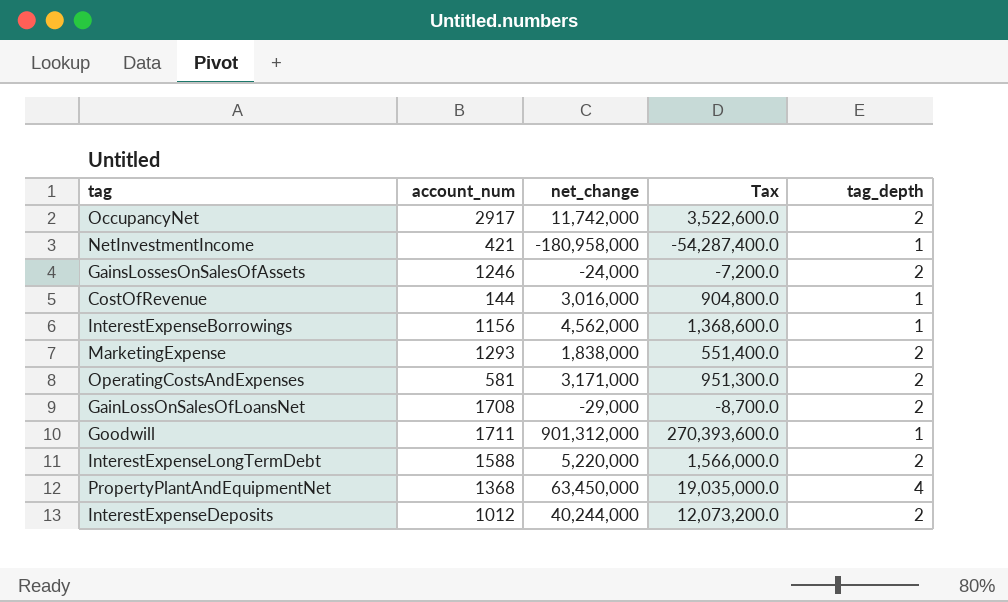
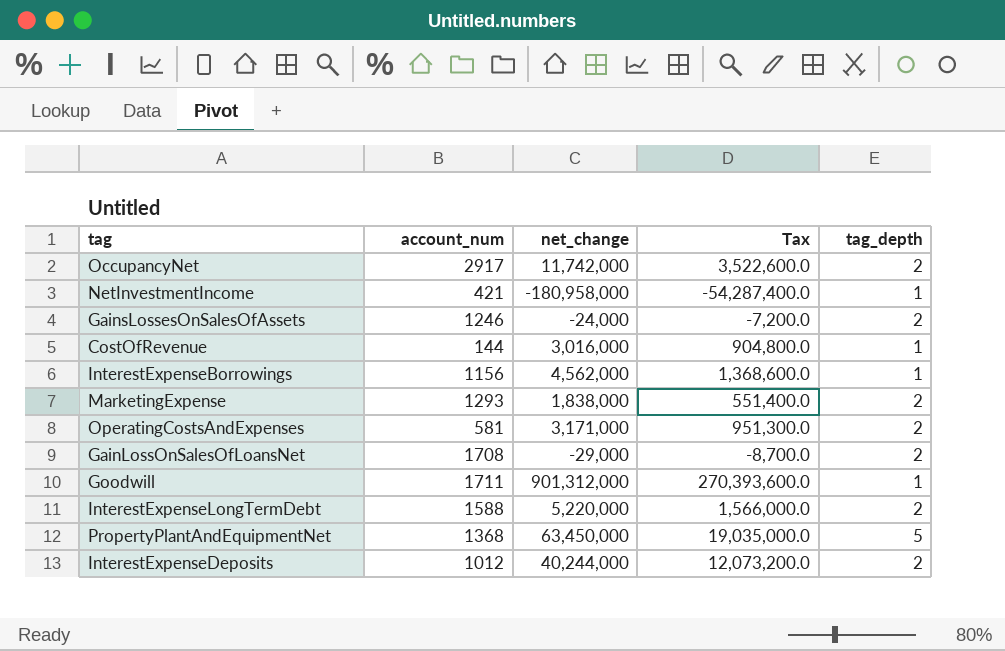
PropertyPlantAndEquipmentNet | tag_depth: 4 -> 5

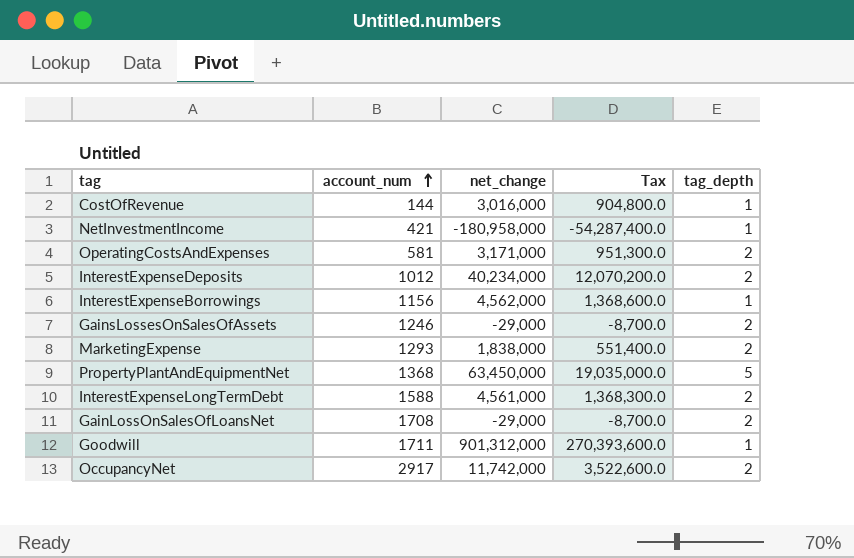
row order: none -> account_num ascending
InterestExpenseDeposits | net_change: 40,244,000 -> 40,234,000
InterestExpenseDeposits | Tax: 12,073,200.0 -> 12,070,200.0
GainsLossesOnSalesOfAssets | net_change: -24,000 -> -29,000
GainsLossesOnSalesOfAssets | Tax: -7,200.0 -> -8,700.0
InterestExpenseLongTermDebt | net_change: 5,220,000 -> 4,561,000
InterestExpenseLongTermDebt | Tax: 1,566,000.0 -> 1,368,300.0

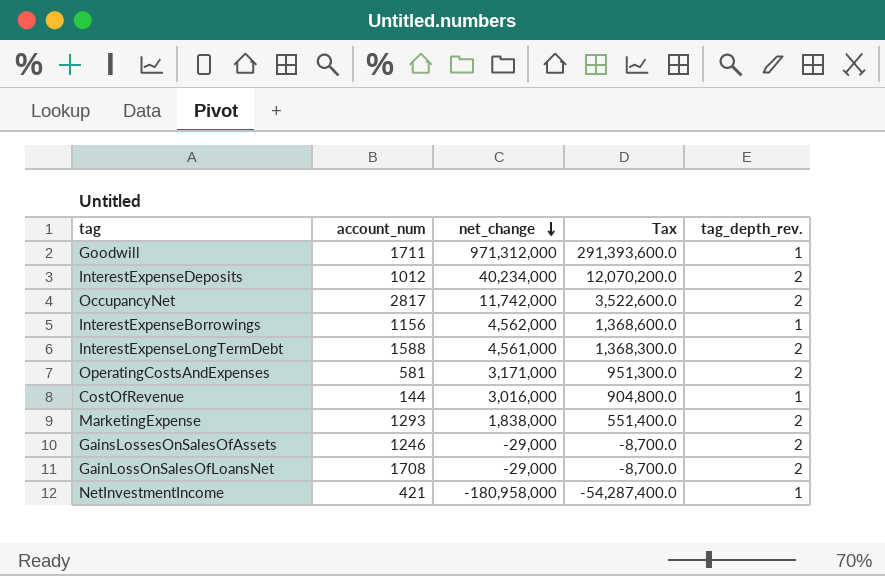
row order: account_num ascending -> net_change descending
column name: tag_depth -> tag_depth_rev.
row PropertyPlantAndEquipmentNet: 1368 | 63,450,000 | 19,035,000.0 | 5 -> none
Goodwill | net_change: 901,312,000 -> 971,312,000
Goodwill | Tax: 270,393,600.0 -> 291,393,600.0
OccupancyNet | account_num: 2917 -> 2817

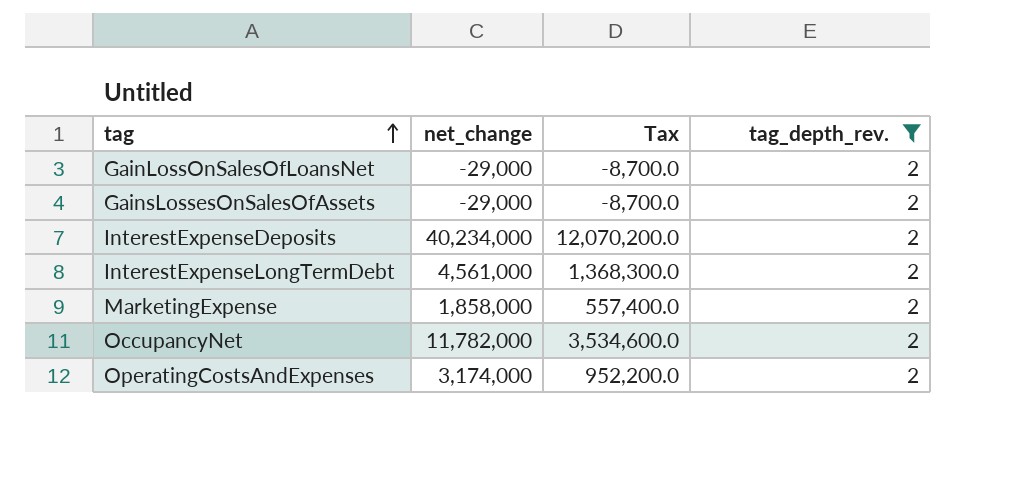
filter: none -> tag_depth_rev. = 2
row order: net_change descending -> tag ascending
column account_num | position: 2 -> none
MarketingExpense | net_change: 1,838,000 -> 1,858,000
MarketingExpense | Tax: 551,400.0 -> 557,400.0
OccupancyNet | net_change: 11,742,000 -> 11,782,000
OccupancyNet | Tax: 3,522,600.0 -> 3,534,600.0
OperatingCostsAndExpenses | net_change: 3,171,000 -> 3,174,000
OperatingCostsAndExpenses | Tax: 951,300.0 -> 952,200.0

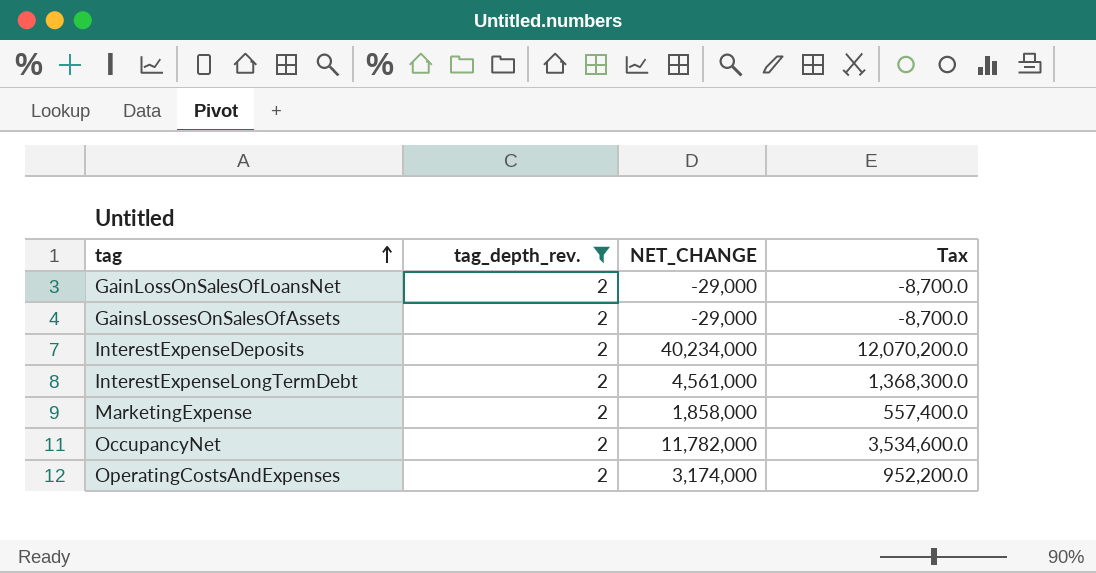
column tag_depth_rev. | position: 4 -> 2
column name: net_change -> NET_CHANGE

